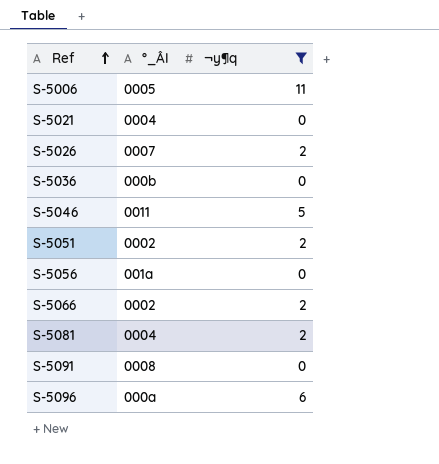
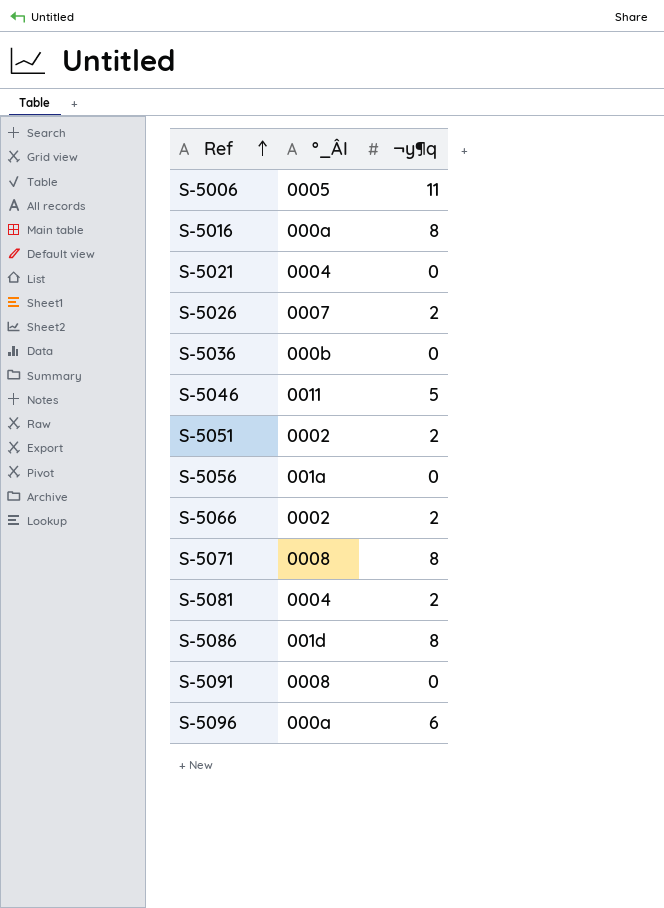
filter: ¬y¶q != 8 -> none

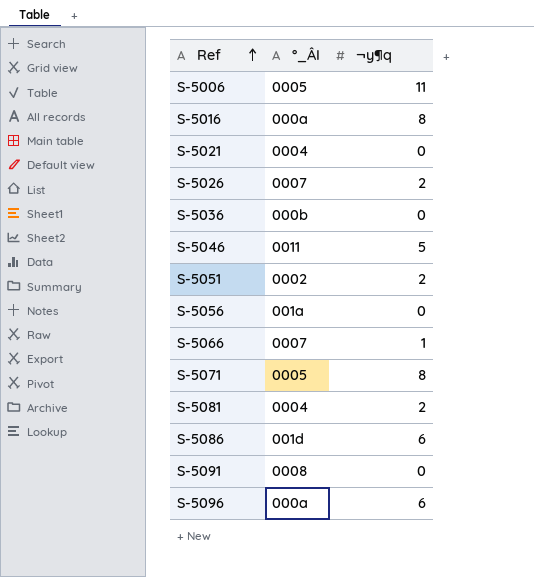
S-5066 | °_ÂI: 0002 -> 0007
S-5066 | ¬y¶q: 2 -> 1
S-5071 | °_ÂI: 0008 -> 0005
S-5086 | ¬y¶q: 8 -> 6

